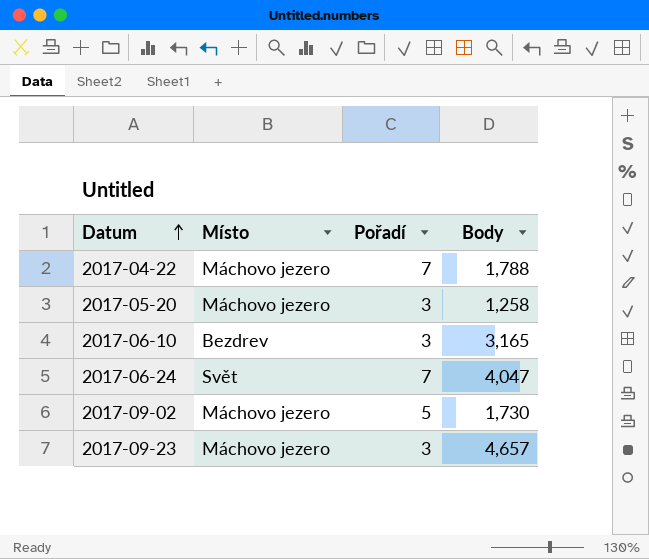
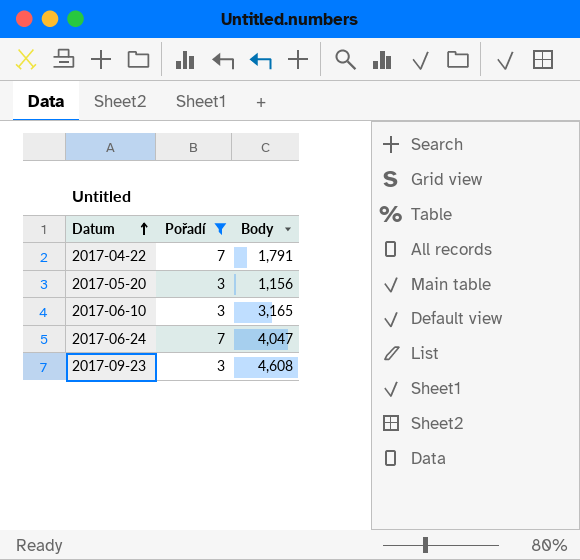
filter: none -> Pořadí != 5
column Místo | position: 2 -> none
2017-04-22 | Body: 1,788 -> 1,791
2017-05-20 | Body: 1,258 -> 1,156
2017-09-23 | Body: 4,657 -> 4,608

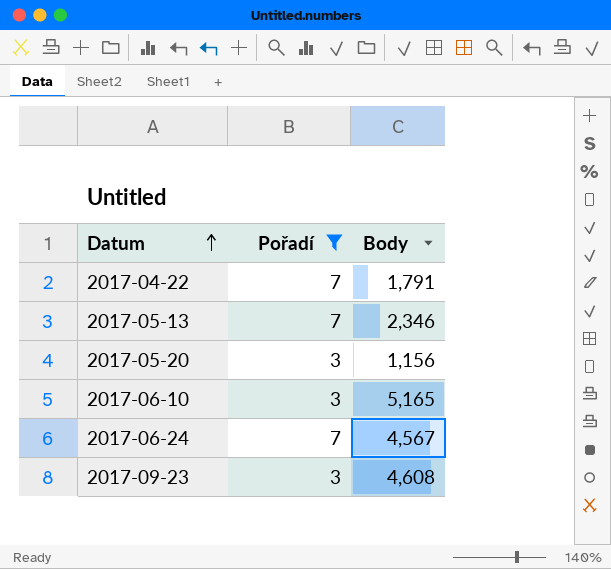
row 2017-05-13: none -> 7 | 2,346
2017-06-10 | Body: 3,165 -> 5,165
2017-06-24 | Body: 4,047 -> 4,567

